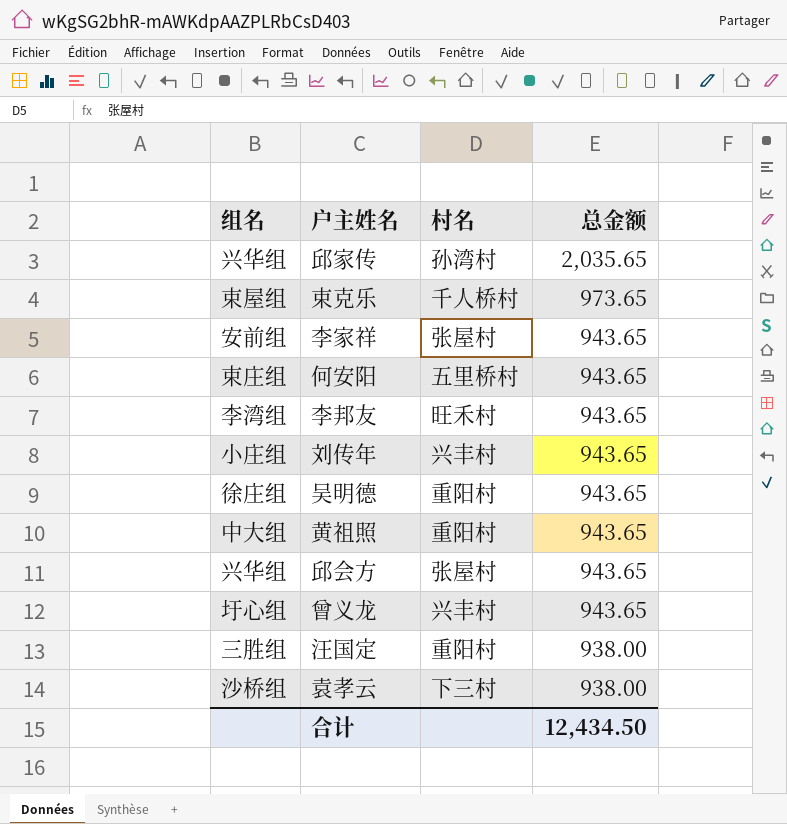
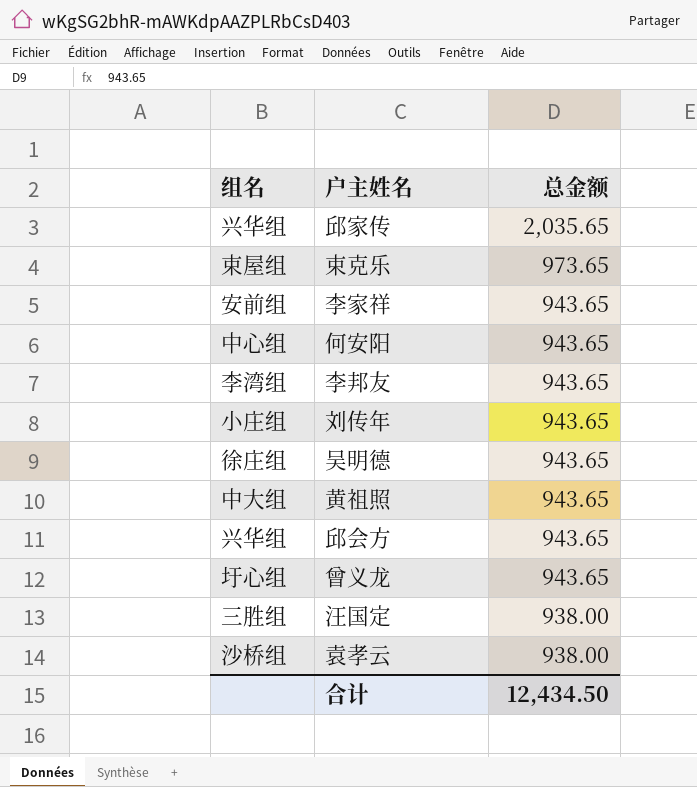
column 村名 | position: 3 -> none
何安阳 | 组名: 束庄组 -> 中心组

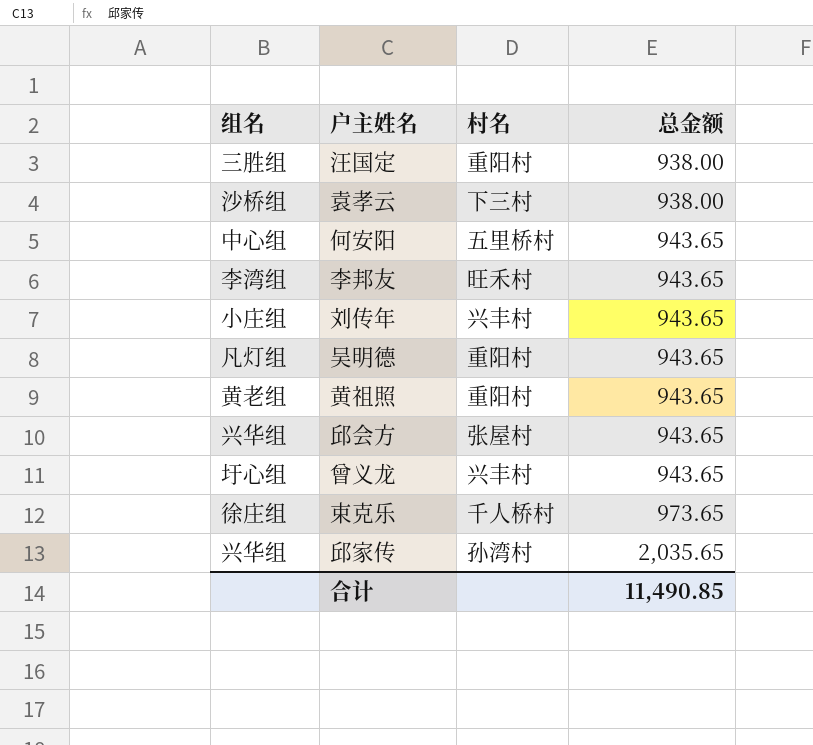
row order: 总金额 descending -> 总金额 ascending
column 村名 | position: none -> 3
row 李家祥: 安前组 | 943.65 -> none
吴明德 | 组名: 徐庄组 -> 凡灯组
黄祖照 | 组名: 中大组 -> 黄老组
束克乐 | 组名: 束屋组 -> 徐庄组
合计 | 总金额: 12,434.50 -> 11,490.85

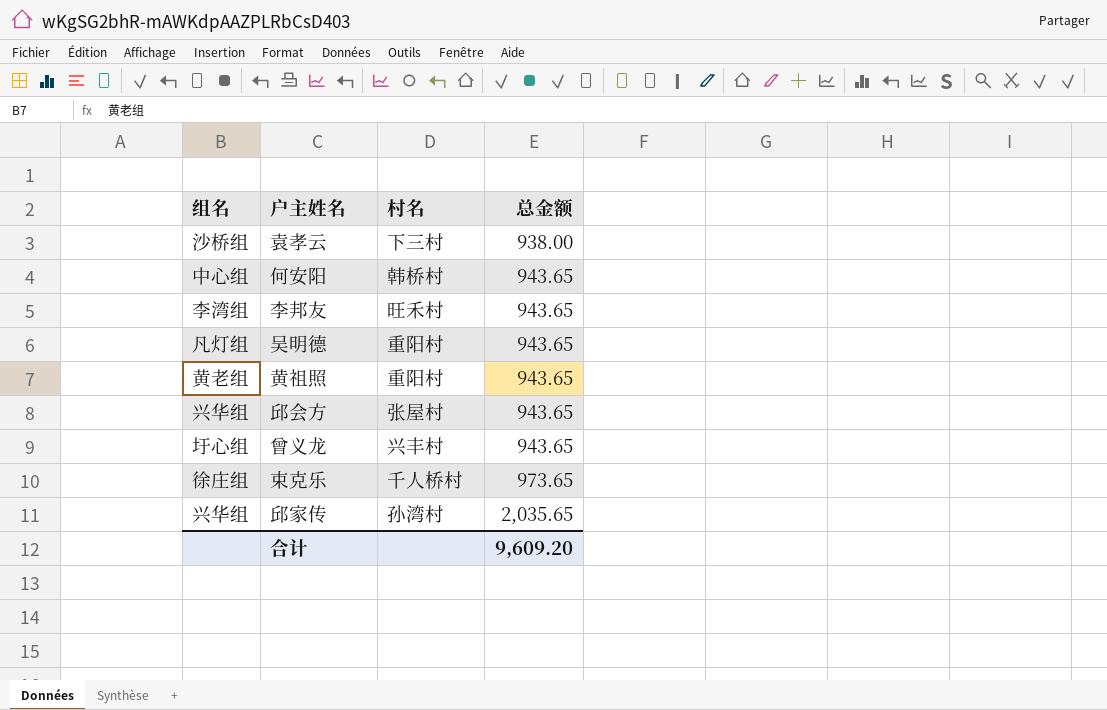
row 汪国定: 三胜组 | 重阳村 | 938.00 -> none
row 刘传年: 小庄组 | 兴丰村 | 943.65 -> none
何安阳 | 村名: 五里桥村 -> 韩桥村
合计 | 总金额: 11,490.85 -> 9,609.20

